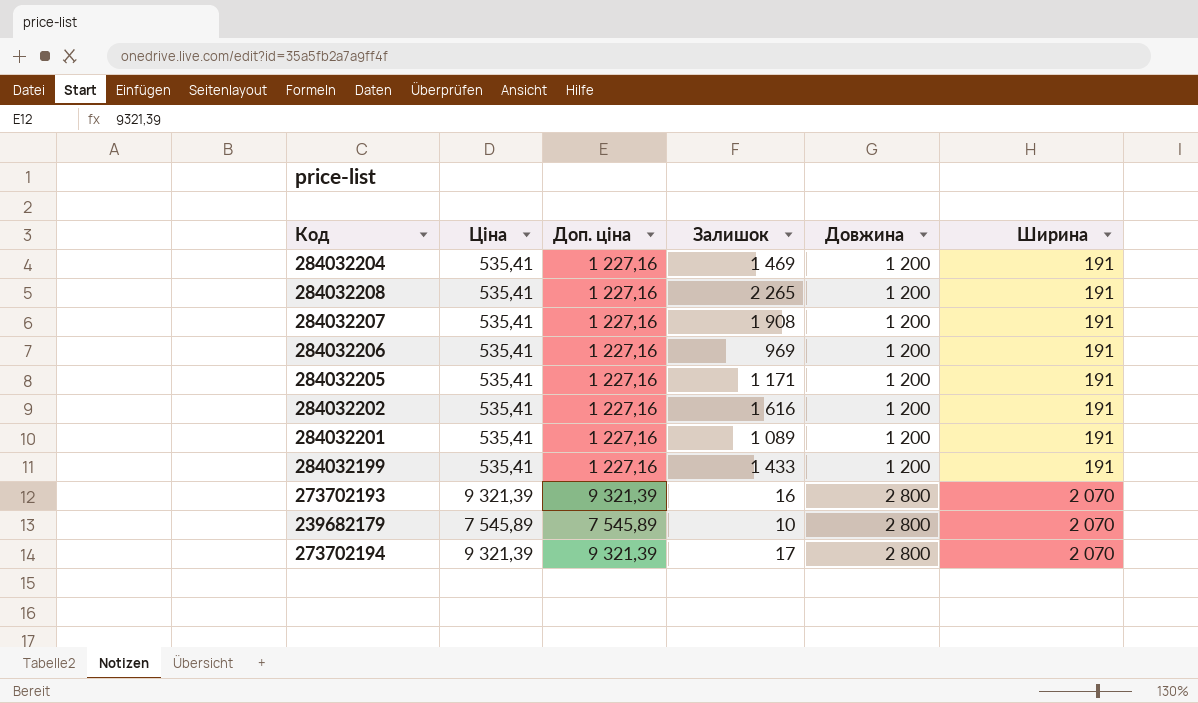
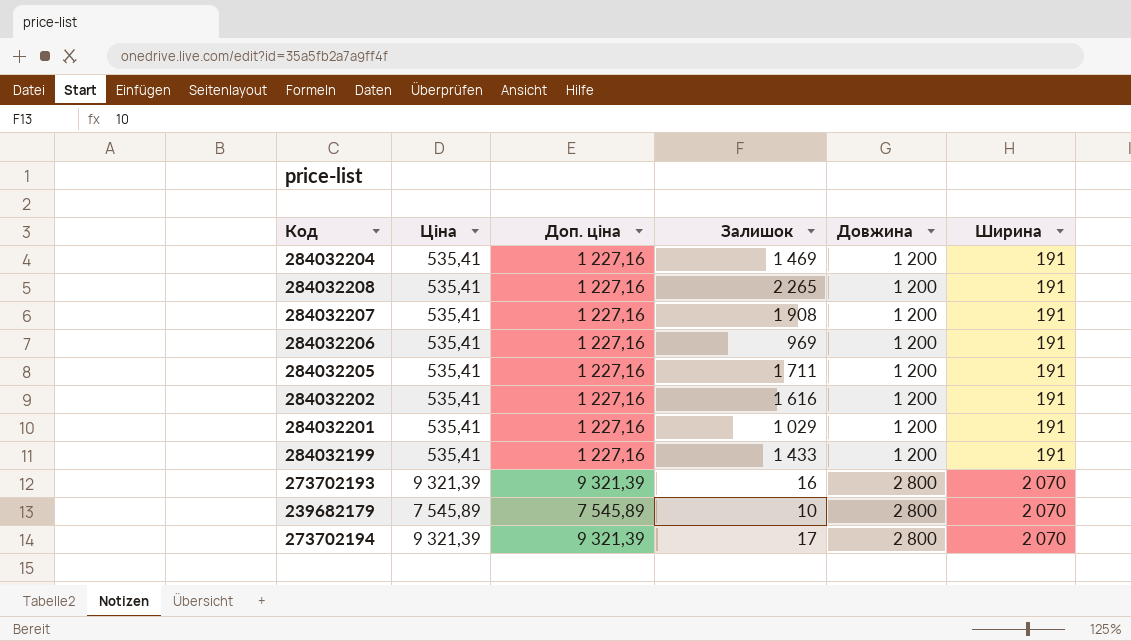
284032205 | Залишок: 1 171 -> 1 711
284032201 | Залишок: 1 089 -> 1 029

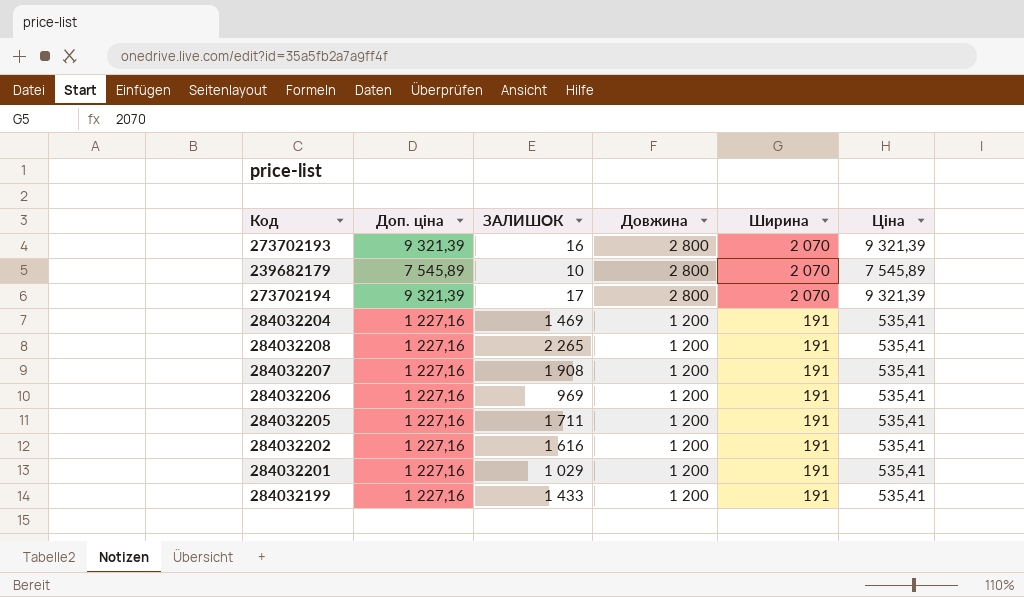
row order: Довжина ascending -> Довжина descending
column name: Залишок -> ЗАЛИШОК
column Ціна | position: 2 -> 6

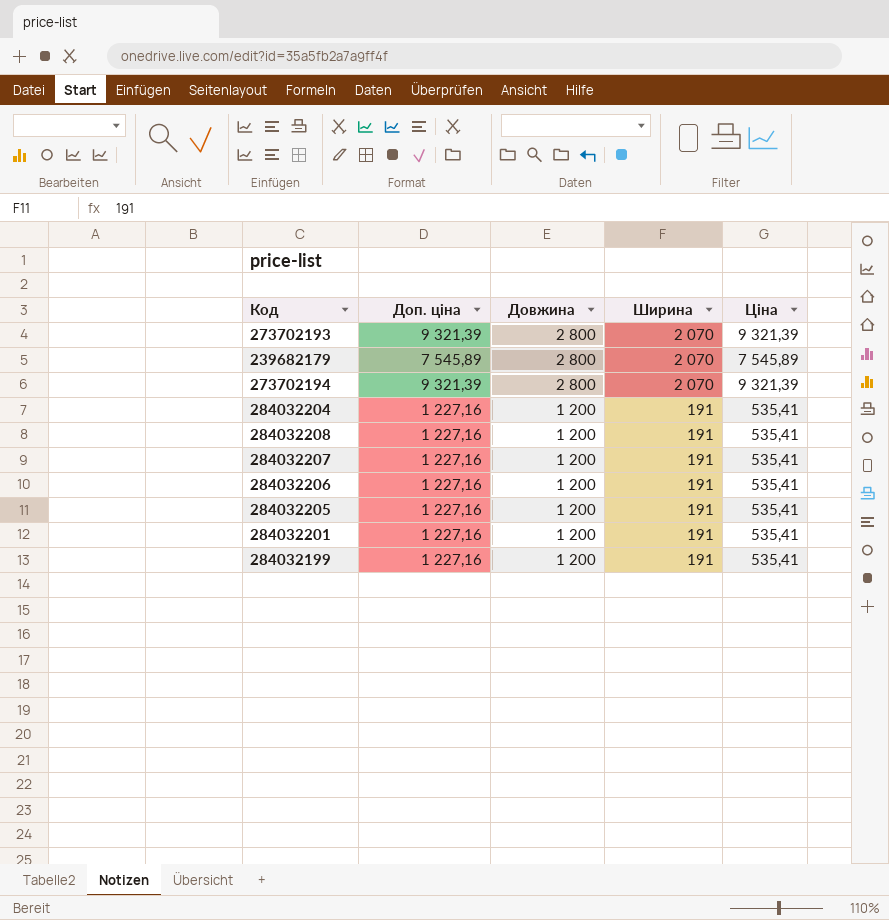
column ЗАЛИШОК | position: 3 -> none
row 284032202: 1 227,16 | 1 616 | 1 200 | 191 | 535,41 -> none

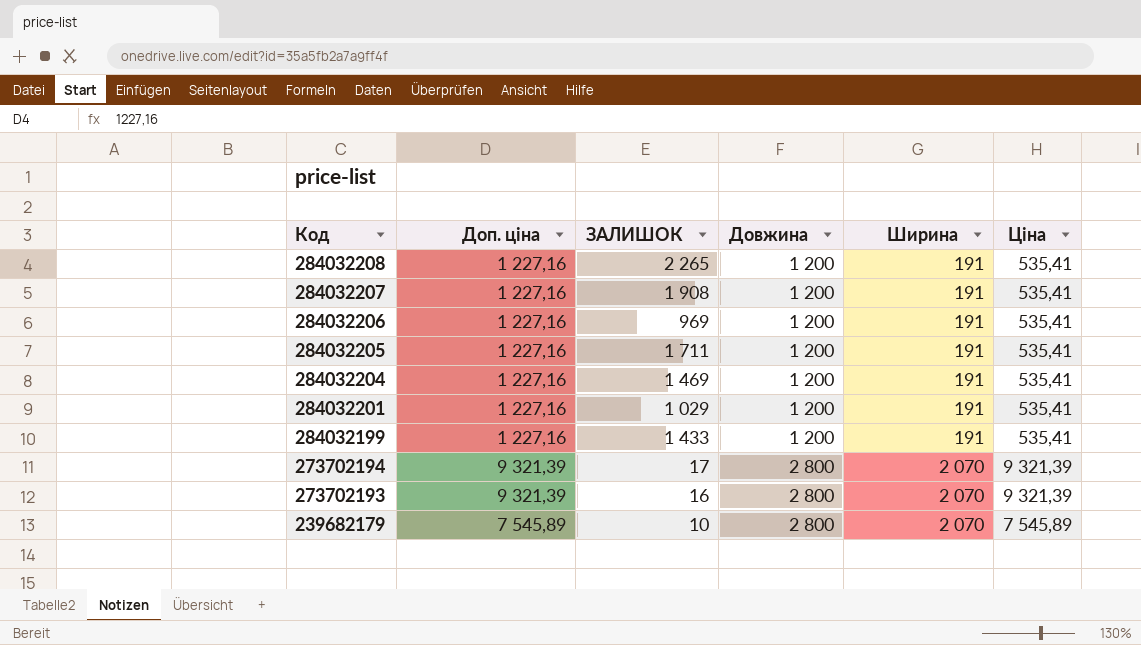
row order: Довжина descending -> Код descending
column ЗАЛИШОК | position: none -> 3

